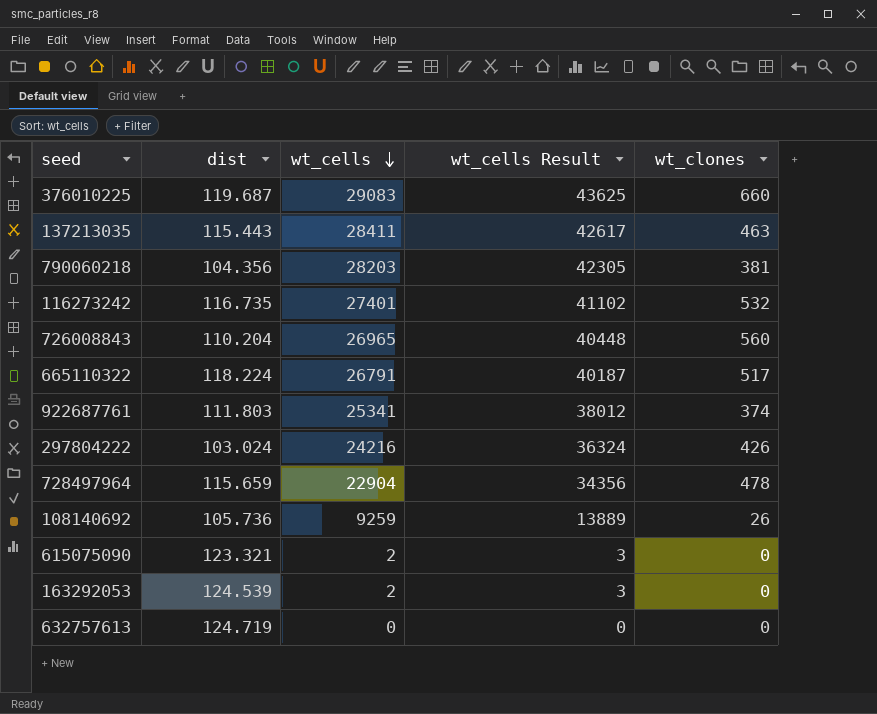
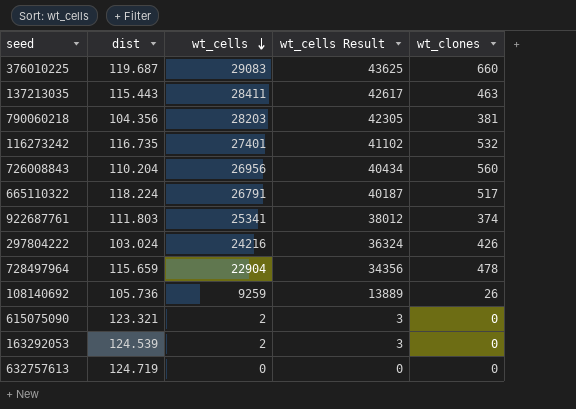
726008843 | wt_cells: 26965 -> 26956
726008843 | wt_cells Result: 40448 -> 40434

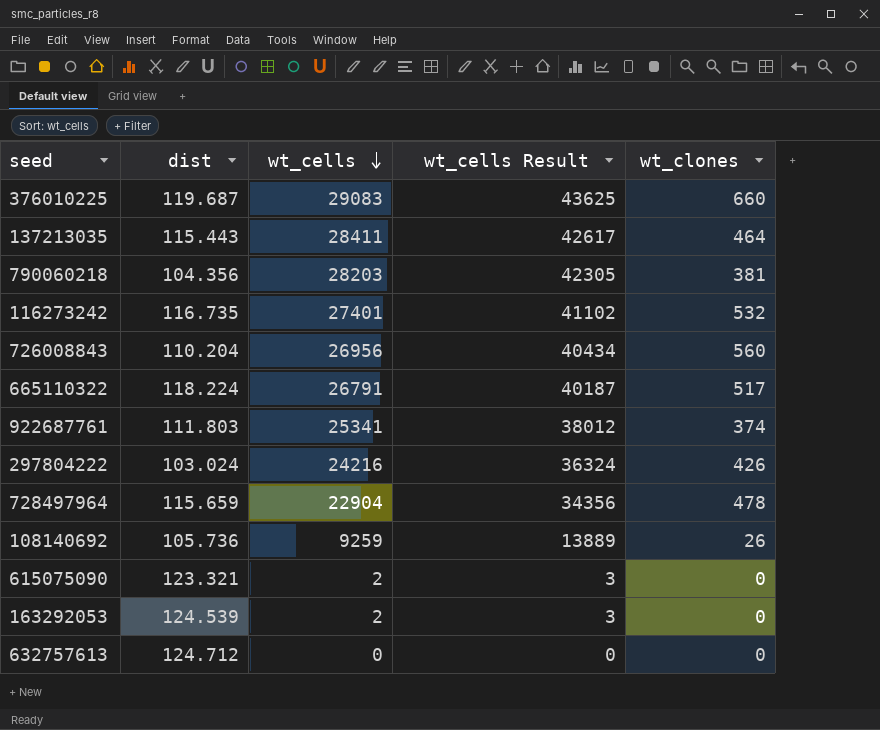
137213035 | wt_clones: 463 -> 464
632757613 | dist: 124.719 -> 124.712

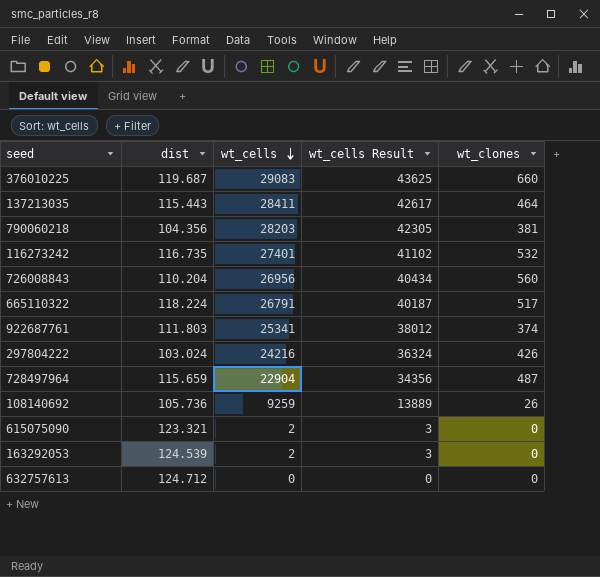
728497964 | wt_clones: 478 -> 487

